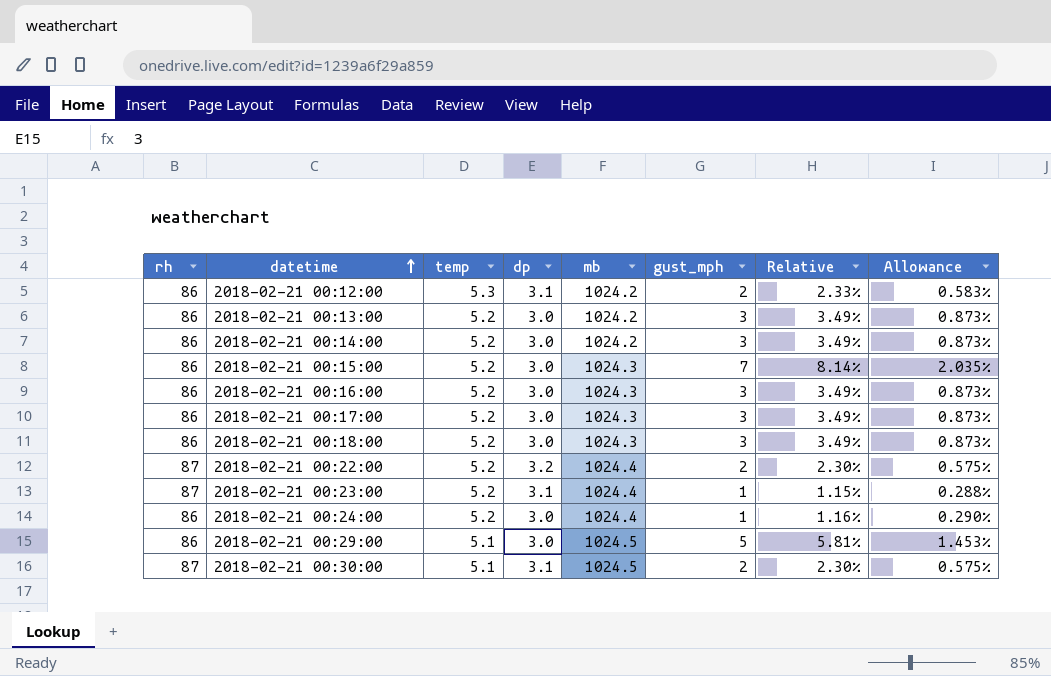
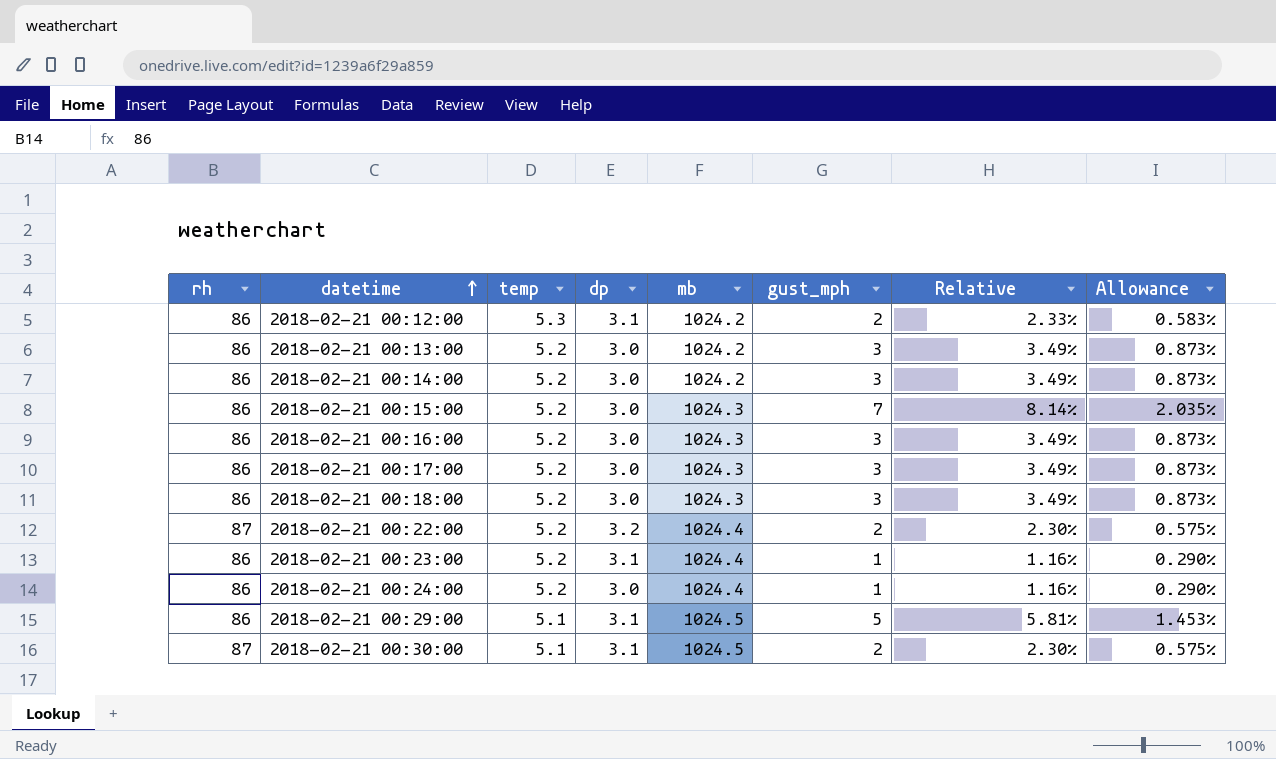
2018-02-21 00:23:00 | rh: 87 -> 86
2018-02-21 00:23:00 | Relative: 1.15% -> 1.16%
2018-02-21 00:23:00 | Allowance: 0.288% -> 0.290%
2018-02-21 00:29:00 | dp: 3.0 -> 3.1

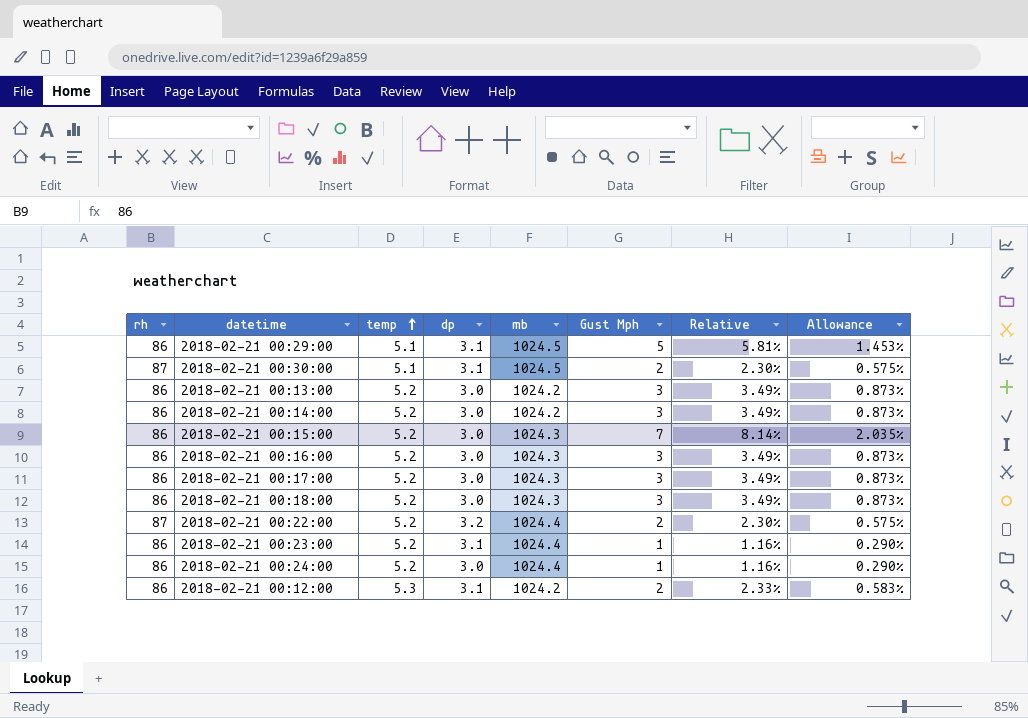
row order: datetime ascending -> temp ascending
column name: gust_mph -> Gust Mph

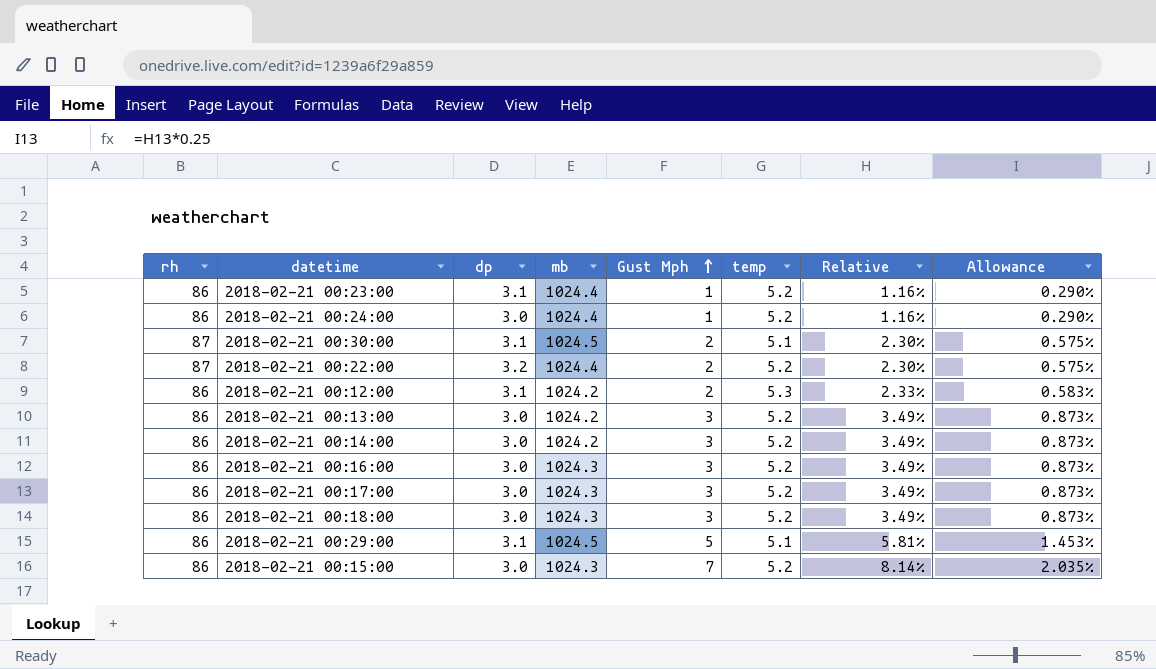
row order: temp ascending -> Gust Mph ascending
column temp | position: 3 -> 6

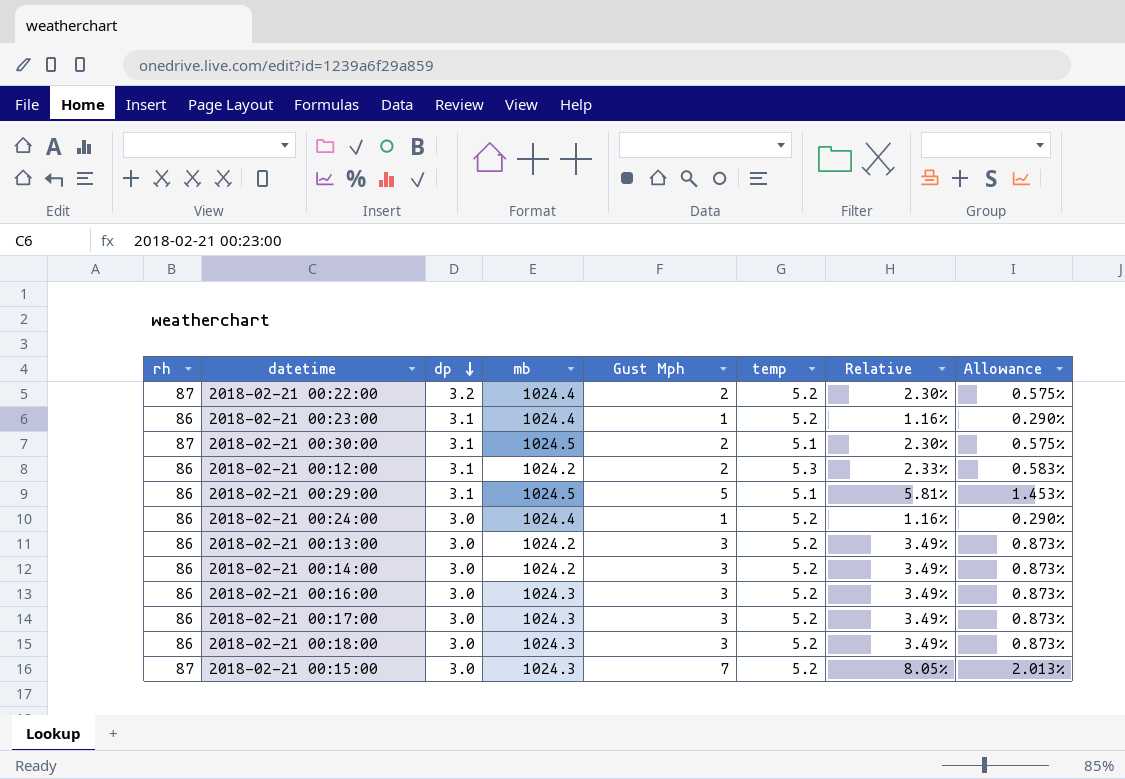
row order: Gust Mph ascending -> dp descending
2018-02-21 00:15:00 | rh: 86 -> 87
2018-02-21 00:15:00 | Relative: 8.14% -> 8.05%
2018-02-21 00:15:00 | Allowance: 2.035% -> 2.013%

